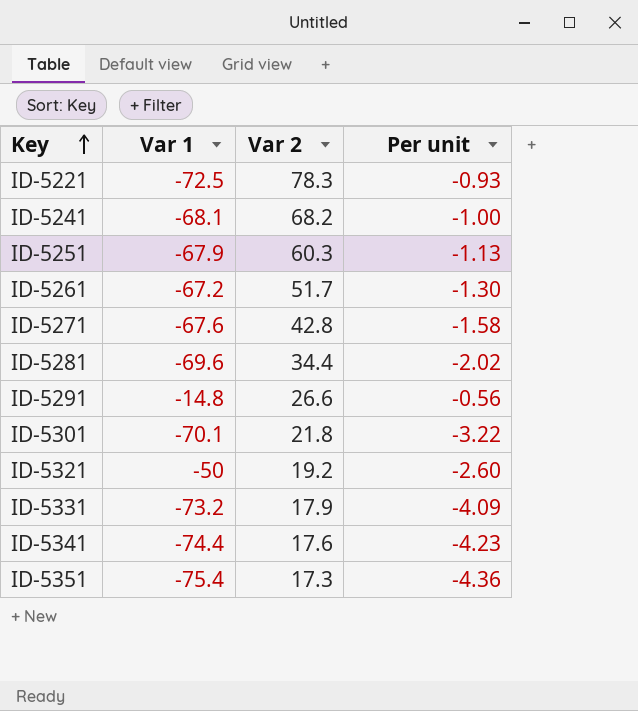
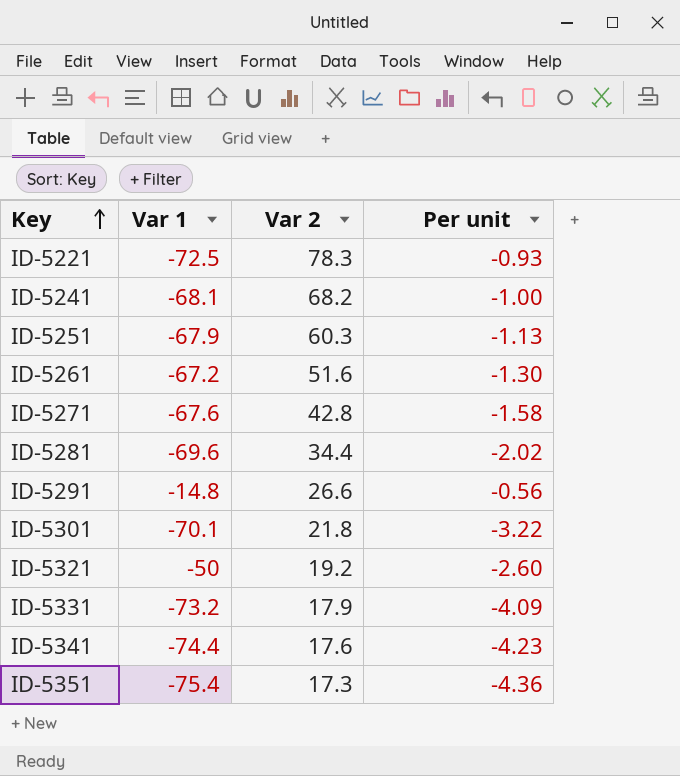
ID-5261 | Var 2: 51.7 -> 51.6

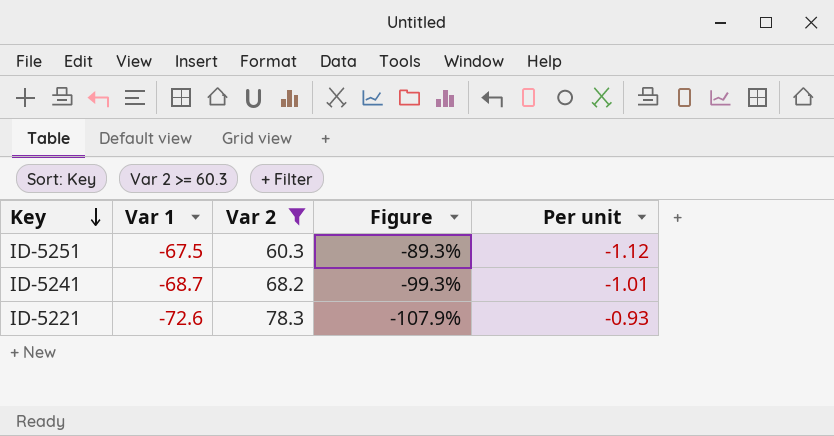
filter: none -> Var 2 >= 60.3
row order: Key ascending -> Key descending
column Figure | formula: none -> [Var 2] / [Var 1]
ID-5251 | Var 1: -67.9 -> -67.5
ID-5251 | Per unit: -1.13 -> -1.12
ID-5241 | Var 1: -68.1 -> -68.7
ID-5241 | Per unit: -1.00 -> -1.01
ID-5221 | Var 1: -72.5 -> -72.6

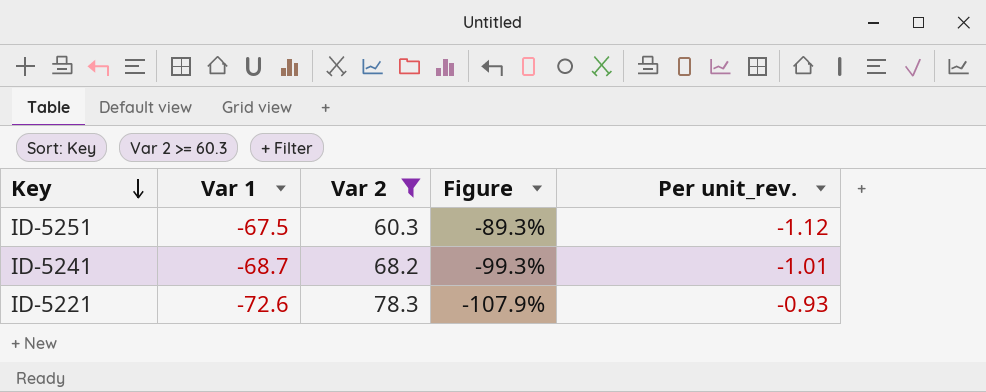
column name: Per unit -> Per unit_rev.

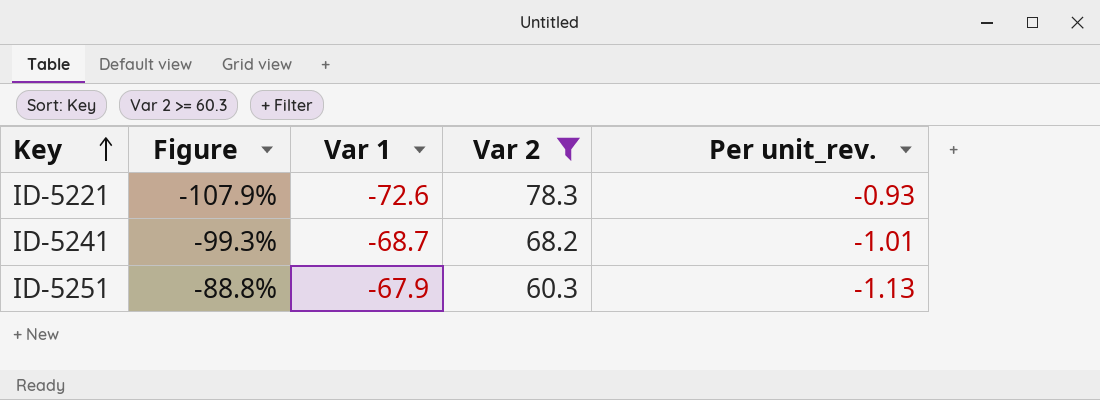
row order: Key descending -> Key ascending
column Figure | position: 4 -> 2
ID-5251 | Figure: -89.3% -> -88.8%
ID-5251 | Var 1: -67.5 -> -67.9
ID-5251 | Per unit_rev.: -1.12 -> -1.13

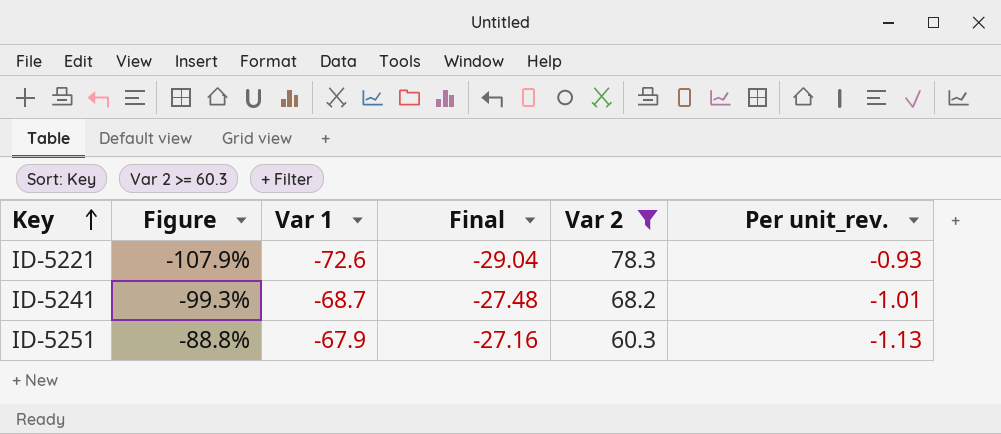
column Final | formula: none -> [Var 1] * 0.4

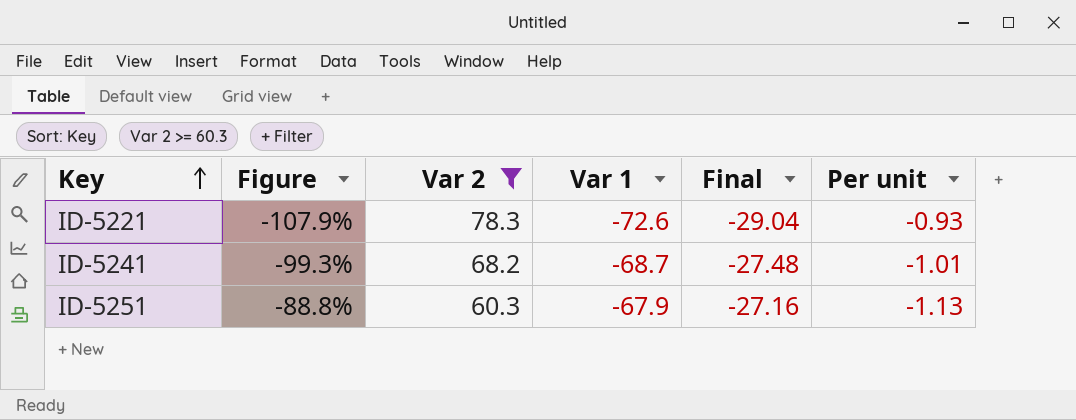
column Var 2 | position: 5 -> 3
column name: Per unit_rev. -> Per unit

